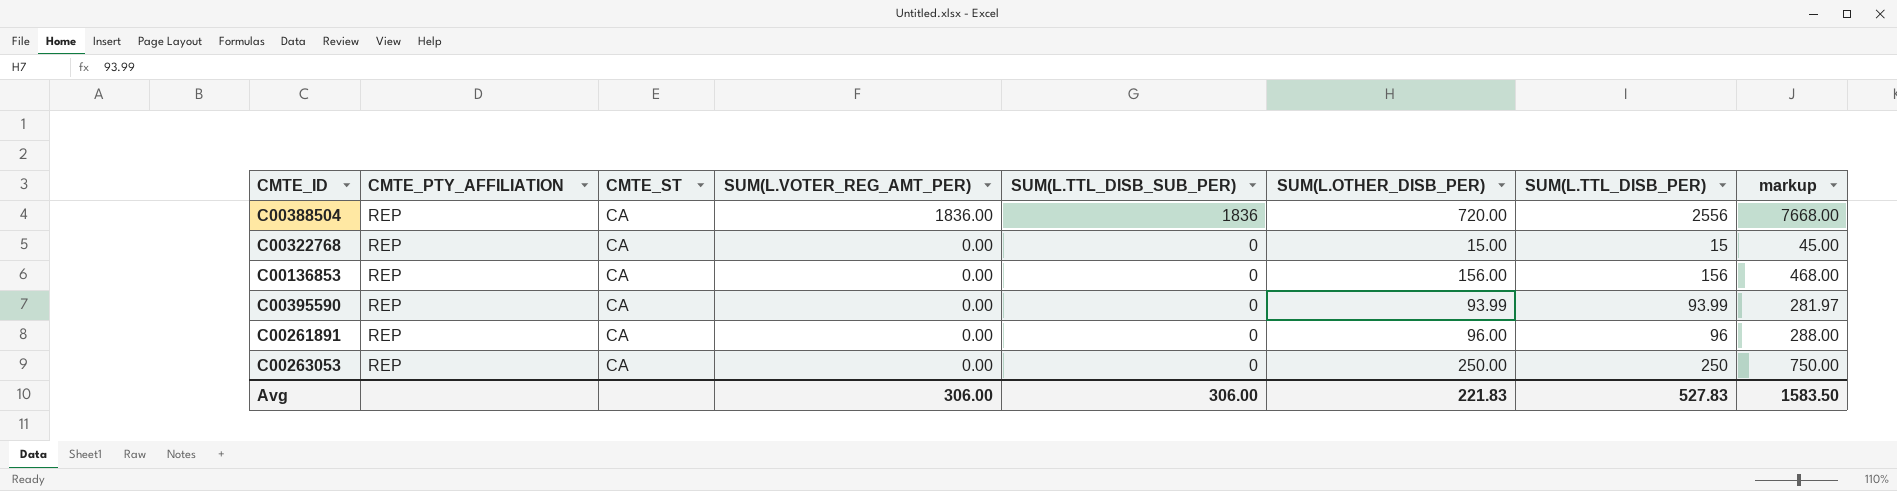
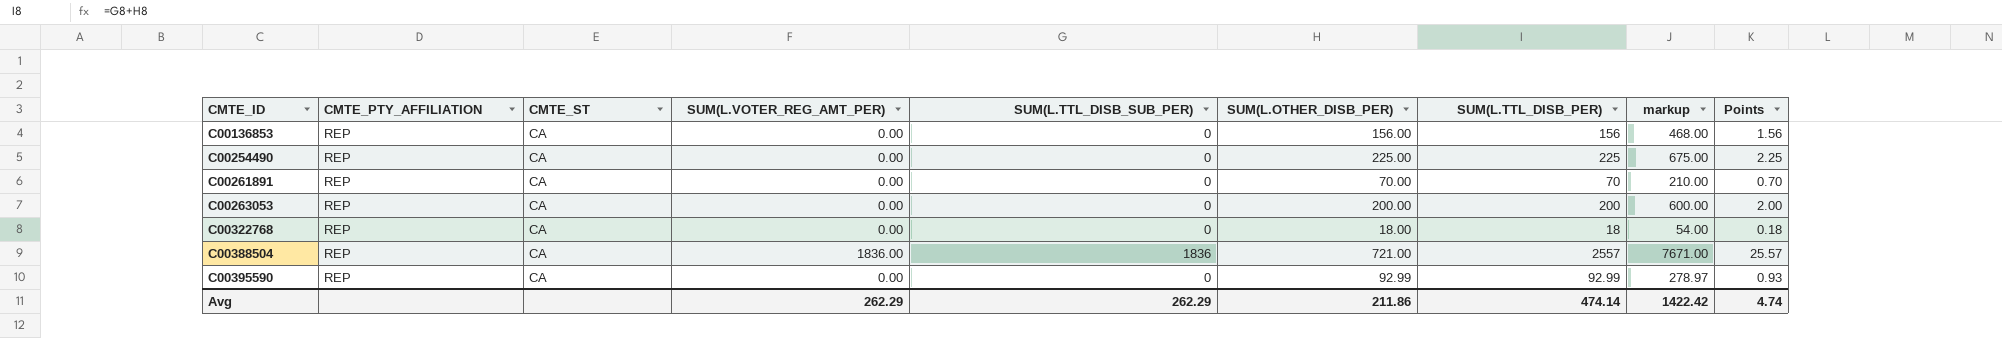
row order: SUM(L.VOTER_REG_AMT_PER) descending -> CMTE_ID ascending
column Points | formula: none -> [SUM(L.TTL_DISB_PER)] * 0.01
row C00254490: none -> REP | CA | 0.00 | 0 | 225.00 | 225 | 675.00 | 2.25
C00261891 | SUM(L.OTHER_DISB_PER): 96.00 -> 70.00
C00261891 | SUM(L.TTL_DISB_PER): 96 -> 70
C00261891 | markup: 288.00 -> 210.00
C00263053 | SUM(L.OTHER_DISB_PER): 250.00 -> 200.00
C00263053 | SUM(L.TTL_DISB_PER): 250 -> 200
C00263053 | markup: 750.00 -> 600.00
C00322768 | SUM(L.OTHER_DISB_PER): 15.00 -> 18.00
C00322768 | SUM(L.TTL_DISB_PER): 15 -> 18
C00322768 | markup: 45.00 -> 54.00
C00388504 | SUM(L.OTHER_DISB_PER): 720.00 -> 721.00
C00388504 | SUM(L.TTL_DISB_PER): 2556 -> 2557
C00388504 | markup: 7668.00 -> 7671.00
C00395590 | SUM(L.OTHER_DISB_PER): 93.99 -> 92.99
C00395590 | SUM(L.TTL_DISB_PER): 93.99 -> 92.99
C00395590 | markup: 281.97 -> 278.97
Avg | SUM(L.VOTER_REG_AMT_PER): 306.00 -> 262.29
Avg | SUM(L.TTL_DISB_SUB_PER): 306.00 -> 262.29
Avg | SUM(L.OTHER_DISB_PER): 221.83 -> 211.86
Avg | SUM(L.TTL_DISB_PER): 527.83 -> 474.14
Avg | markup: 1583.50 -> 1422.42

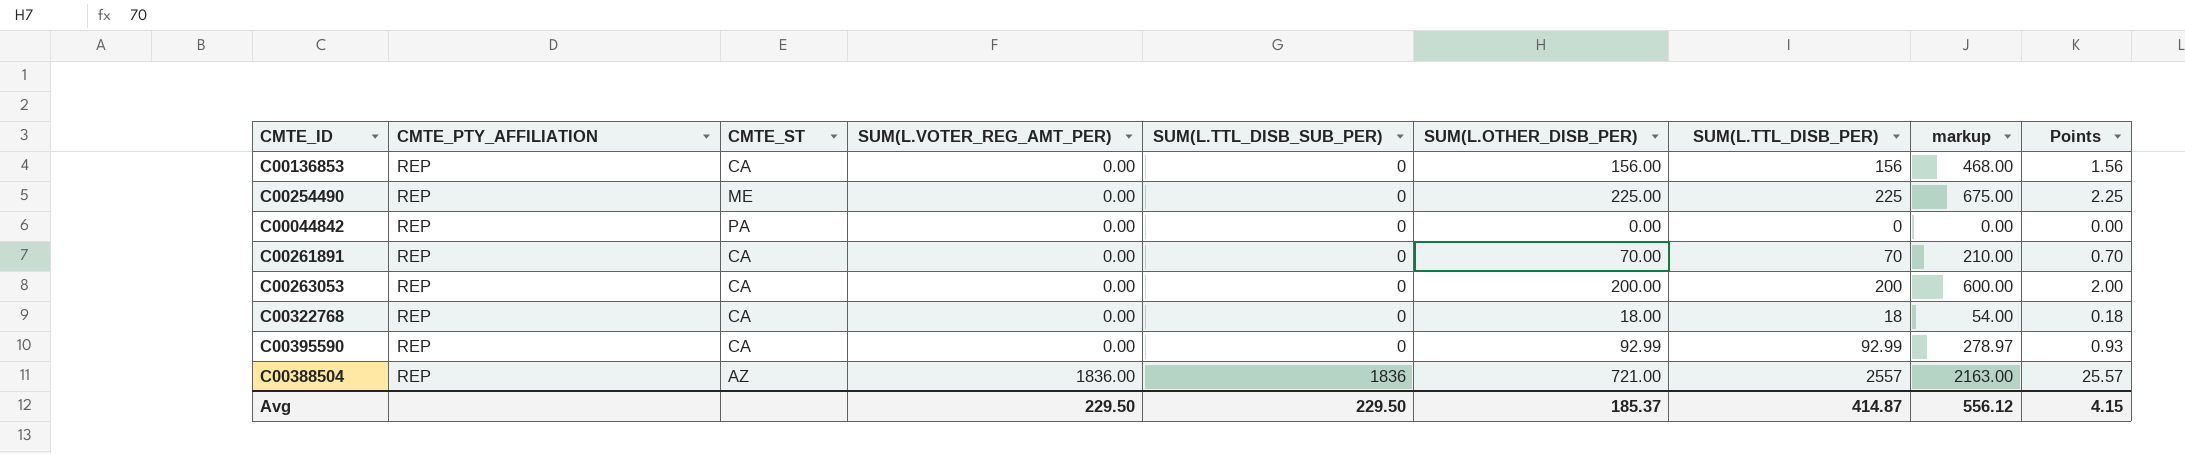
row order: CMTE_ID ascending -> SUM(L.VOTER_REG_AMT_PER) ascending
column markup | formula: [SUM(L.TTL_DISB_PER)] * 3 -> [SUM(L.OTHER_DISB_PER)] * 3
C00254490 | CMTE_ST: CA -> ME
row C00044842: none -> REP | PA | 0.00 | 0 | 0.00 | 0 | 0.00 | 0.00
C00388504 | CMTE_ST: CA -> AZ
Avg | SUM(L.VOTER_REG_AMT_PER): 262.29 -> 229.50
Avg | SUM(L.TTL_DISB_SUB_PER): 262.29 -> 229.50
Avg | SUM(L.OTHER_DISB_PER): 211.86 -> 185.37
Avg | SUM(L.TTL_DISB_PER): 474.14 -> 414.87
Avg | markup: 1422.42 -> 556.12
Avg | Points: 4.74 -> 4.15

